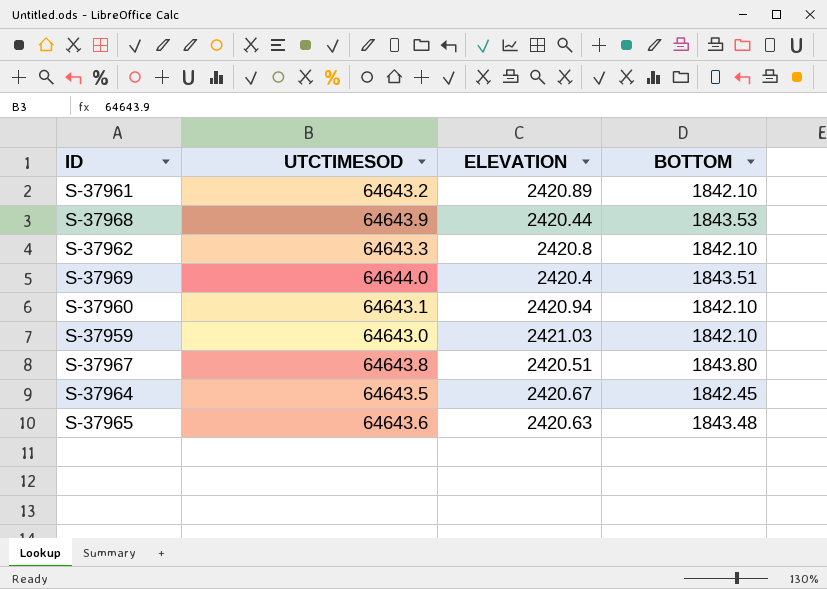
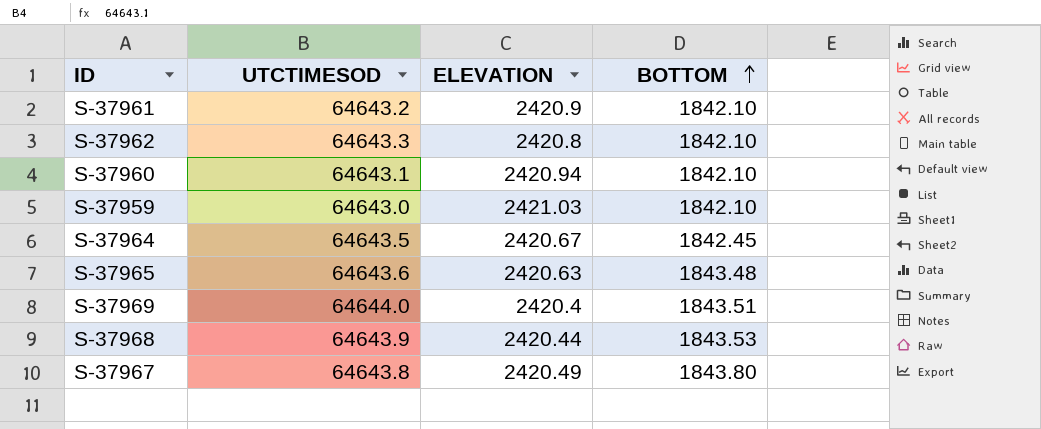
row order: none -> BOTTOM ascending
S-37961 | ELEVATION: 2420.89 -> 2420.9
S-37967 | ELEVATION: 2420.51 -> 2420.49

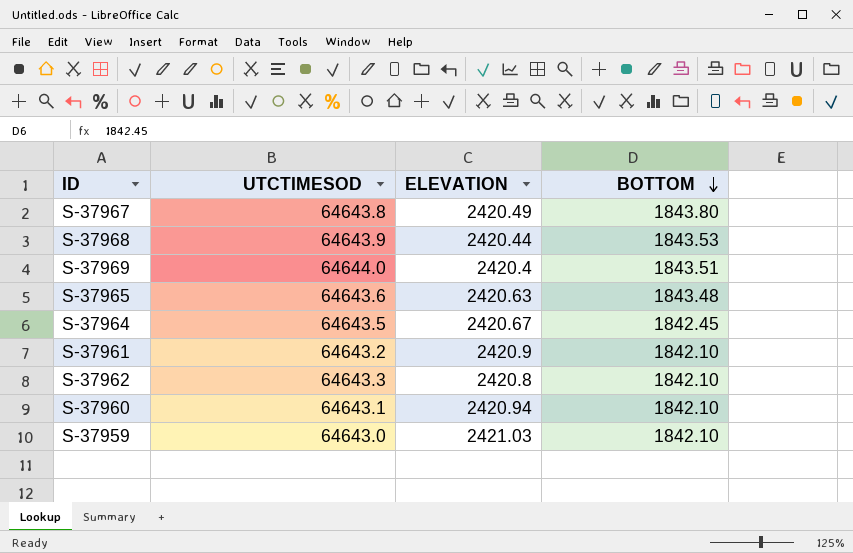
row order: BOTTOM ascending -> BOTTOM descending

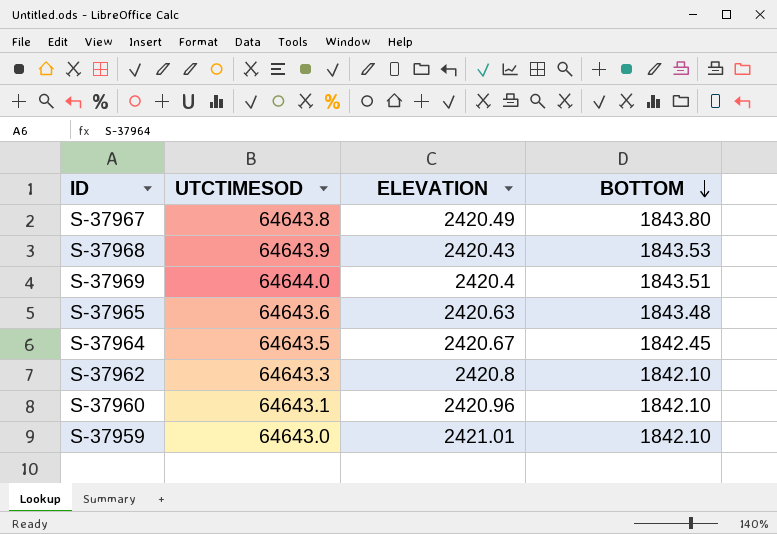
row S-37961: 64643.2 | 2420.9 | 1842.10 -> none
S-37968 | ELEVATION: 2420.44 -> 2420.43
S-37960 | ELEVATION: 2420.94 -> 2420.96
S-37959 | ELEVATION: 2421.03 -> 2421.01

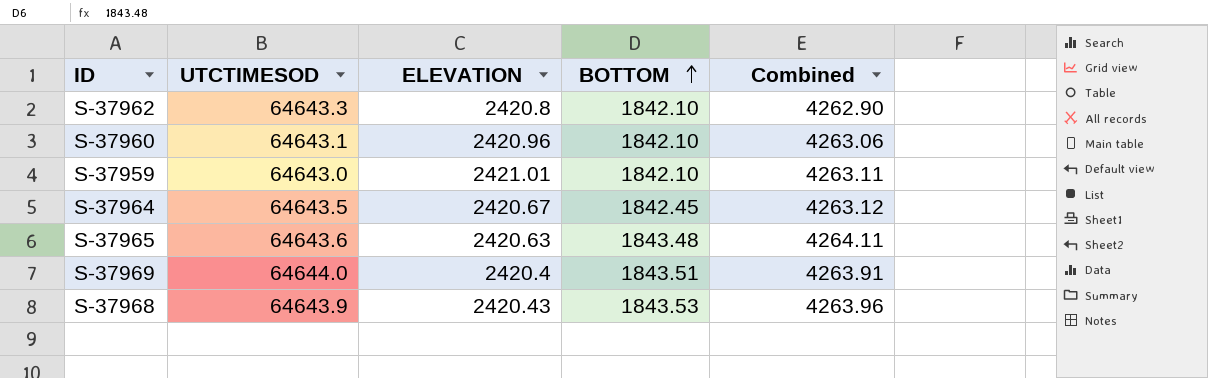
row order: BOTTOM descending -> BOTTOM ascending
column Combined | formula: none -> [ELEVATION] + [BOTTOM]
row S-37967: 64643.8 | 2420.49 | 1843.80 -> none

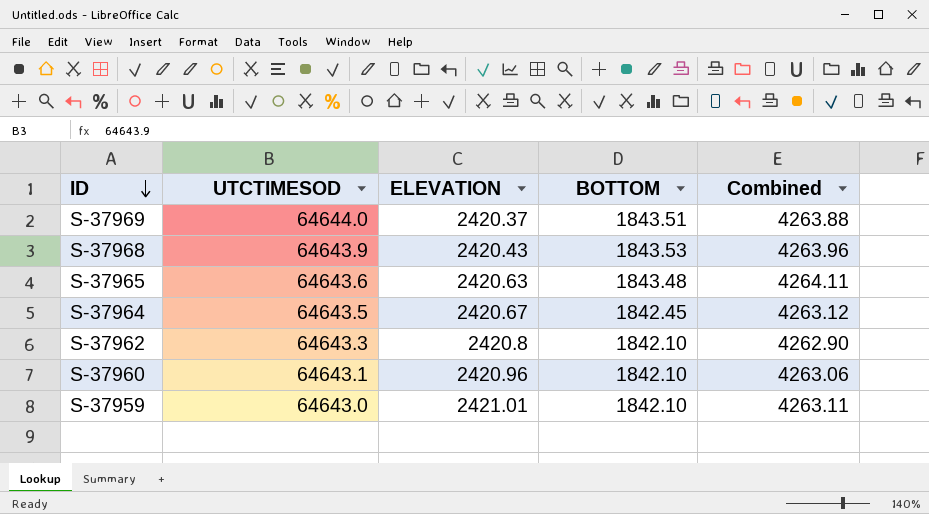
row order: BOTTOM ascending -> ID descending
S-37969 | ELEVATION: 2420.4 -> 2420.37
S-37969 | Combined: 4263.91 -> 4263.88

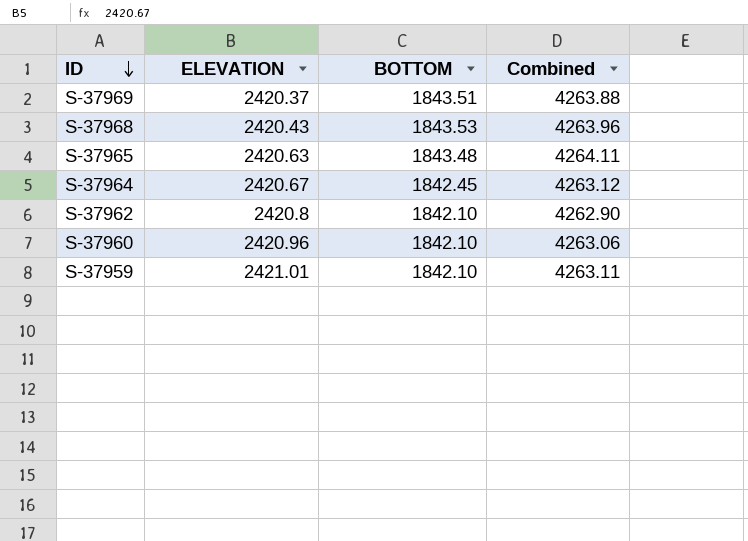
column UTCTIMESOD | position: 2 -> none

